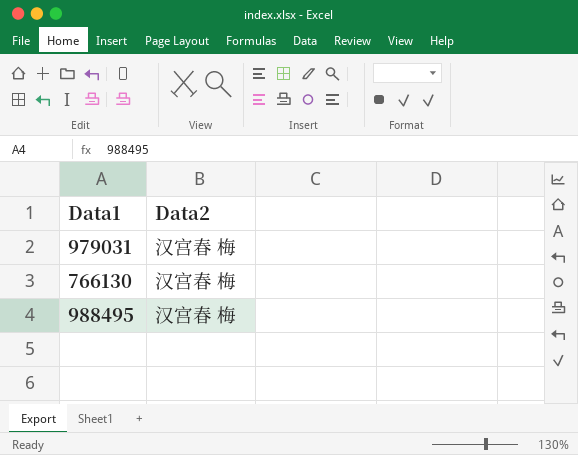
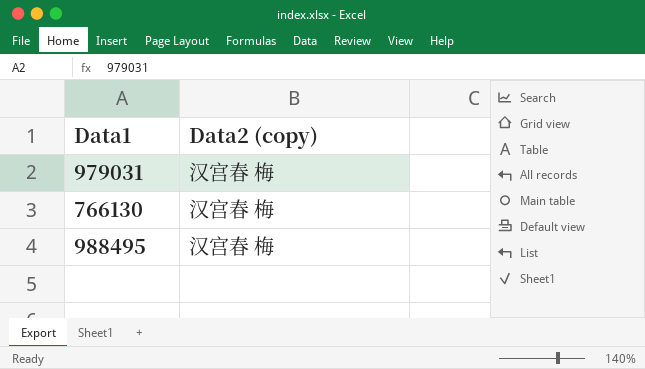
column name: Data2 -> Data2 (copy)

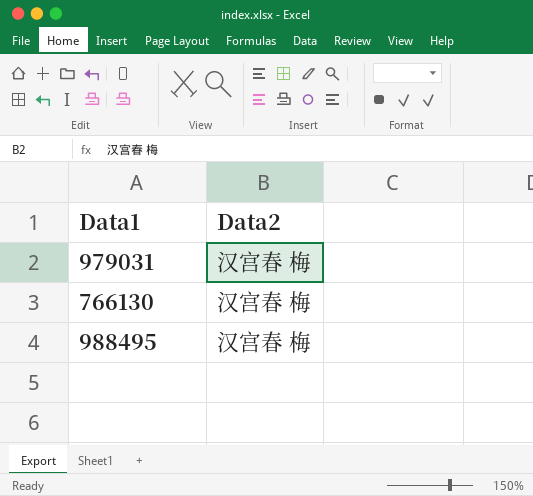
column name: Data2 (copy) -> Data2

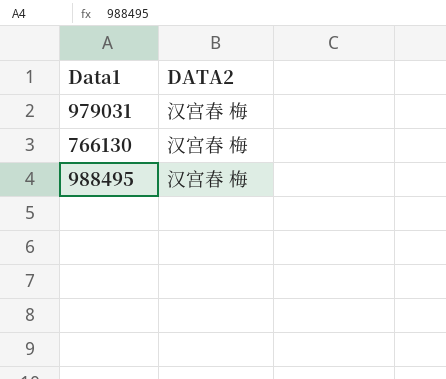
column name: Data2 -> DATA2

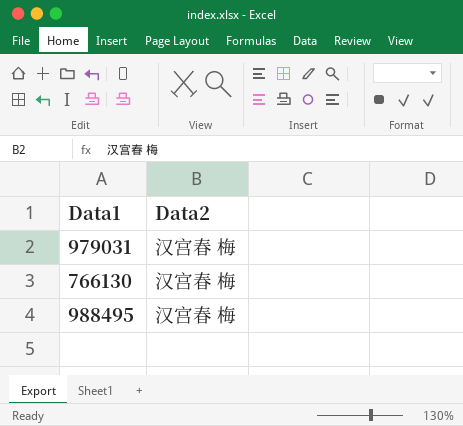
column name: DATA2 -> Data2

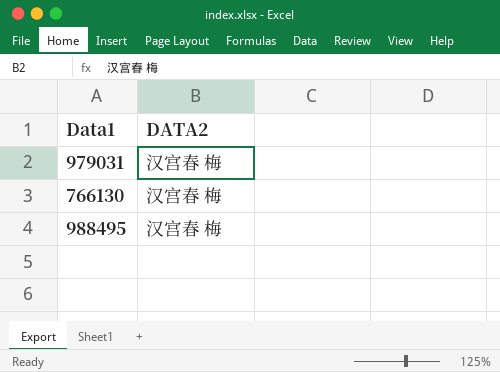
column name: Data2 -> DATA2

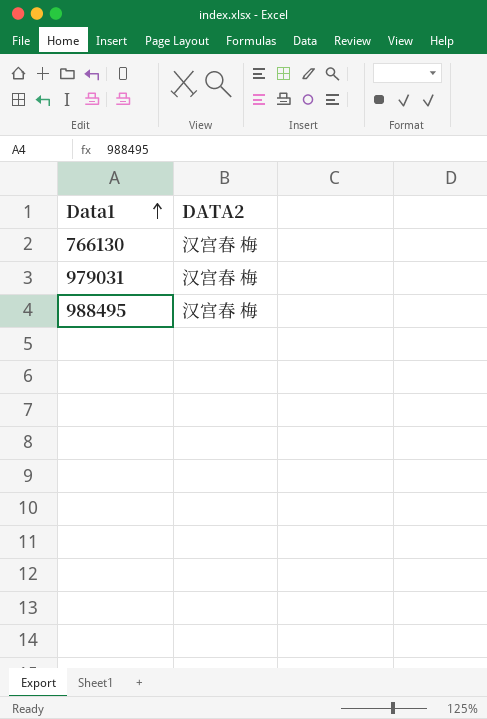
row order: none -> Data1 ascending

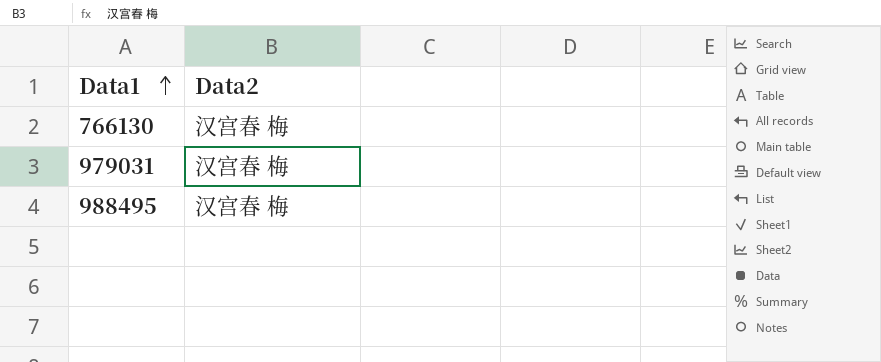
column name: DATA2 -> Data2

